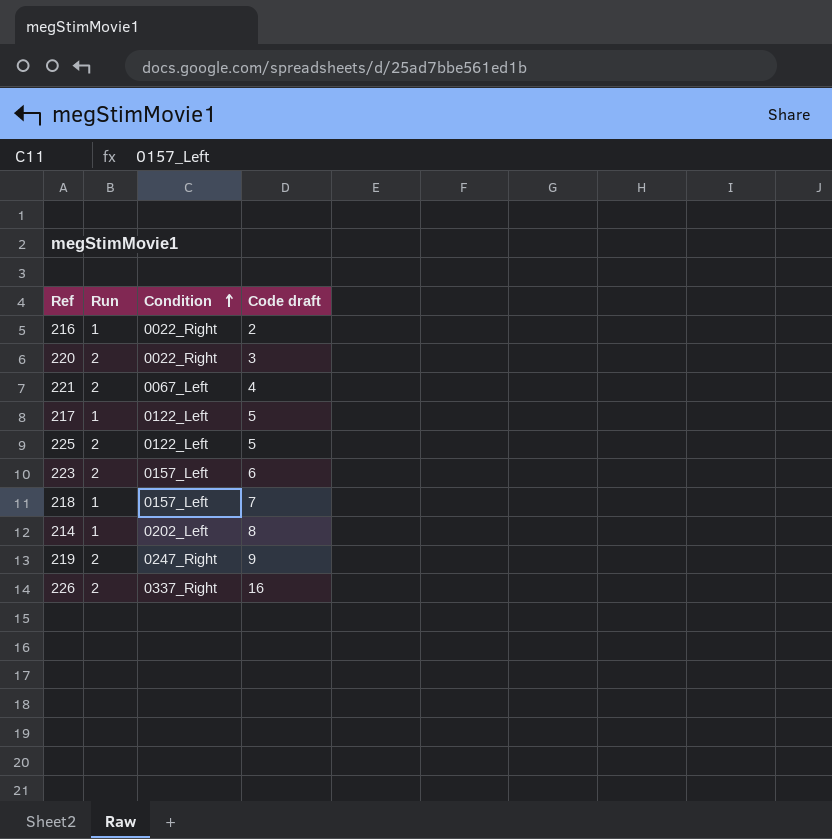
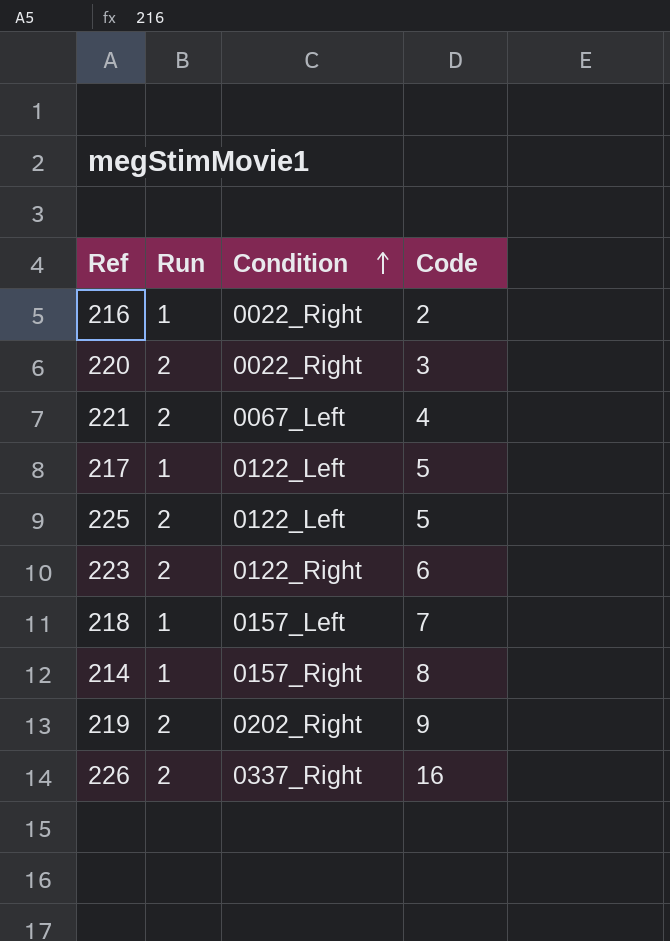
column name: Code draft -> Code
223 | Condition: 0157_Left -> 0122_Right
214 | Condition: 0202_Left -> 0157_Right
219 | Condition: 0247_Right -> 0202_Right

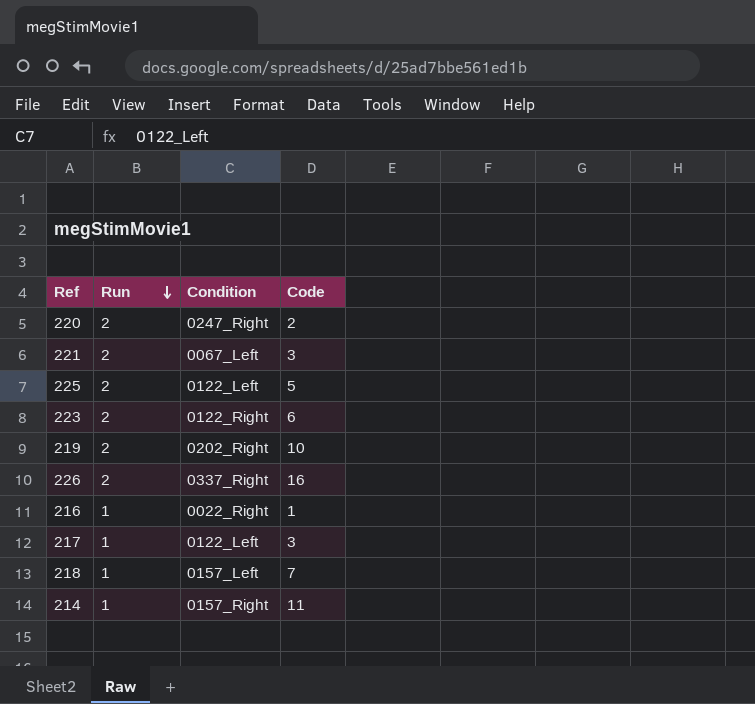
row order: Condition ascending -> Run descending
220 | Condition: 0022_Right -> 0247_Right
220 | Code: 3 -> 2
221 | Code: 4 -> 3
219 | Code: 9 -> 10
216 | Code: 2 -> 1
217 | Code: 5 -> 3
214 | Code: 8 -> 11

